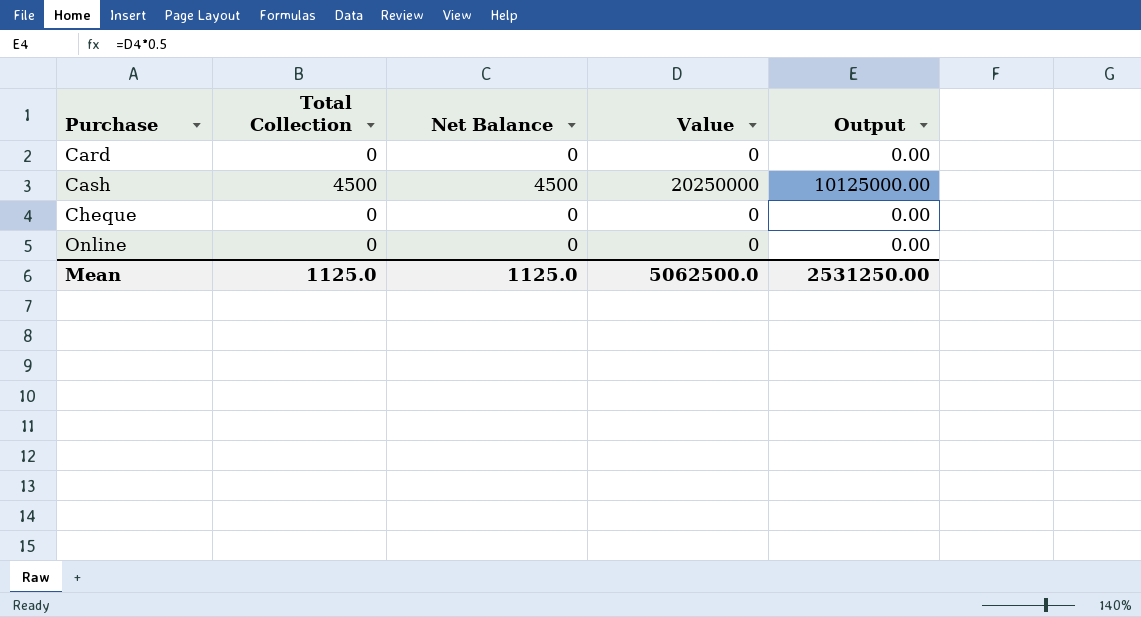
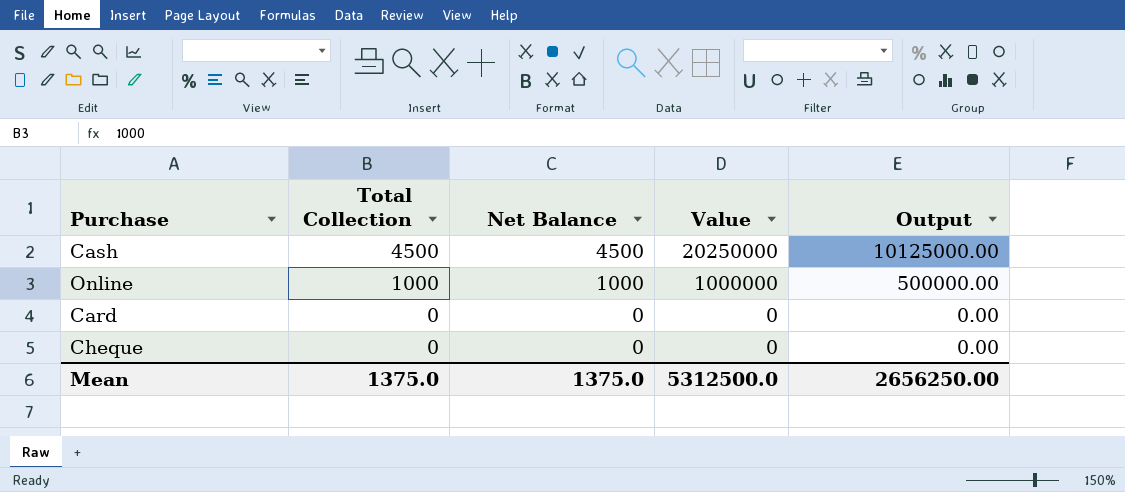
row order: Purchase ascending -> Total Collection descending
Online | Total Collection: 0 -> 1000
Online | Net Balance: 0 -> 1000
Online | Value: 0 -> 1000000
Online | Output: 0.00 -> 500000.00
Mean | Total Collection: 1125.0 -> 1375.0
Mean | Net Balance: 1125.0 -> 1375.0
Mean | Value: 5062500.0 -> 5312500.0
Mean | Output: 2531250.00 -> 2656250.00

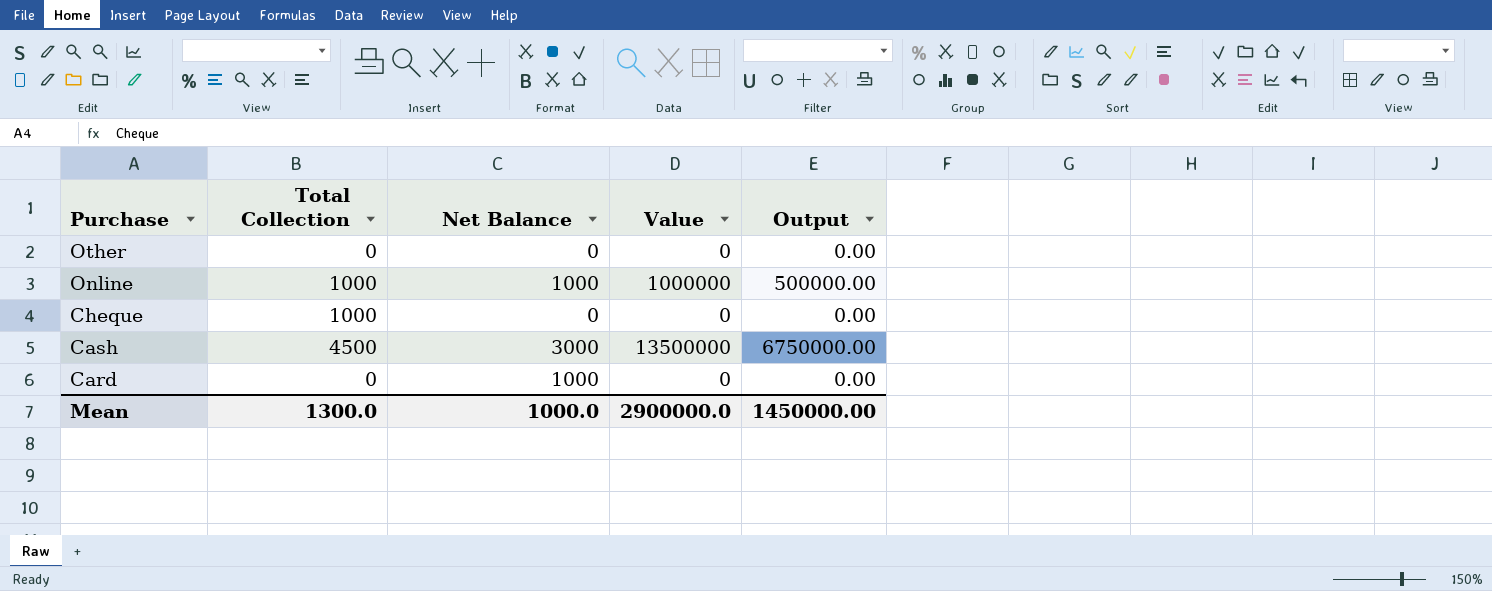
row order: Total Collection descending -> Purchase descending
row Other: none -> 0 | 0 | 0 | 0.00
Cheque | Total Collection: 0 -> 1000
Cash | Net Balance: 4500 -> 3000
Cash | Value: 20250000 -> 13500000
Cash | Output: 10125000.00 -> 6750000.00
Card | Net Balance: 0 -> 1000
Mean | Total Collection: 1375.0 -> 1300.0
Mean | Net Balance: 1375.0 -> 1000.0
Mean | Value: 5312500.0 -> 2900000.0
Mean | Output: 2656250.00 -> 1450000.00

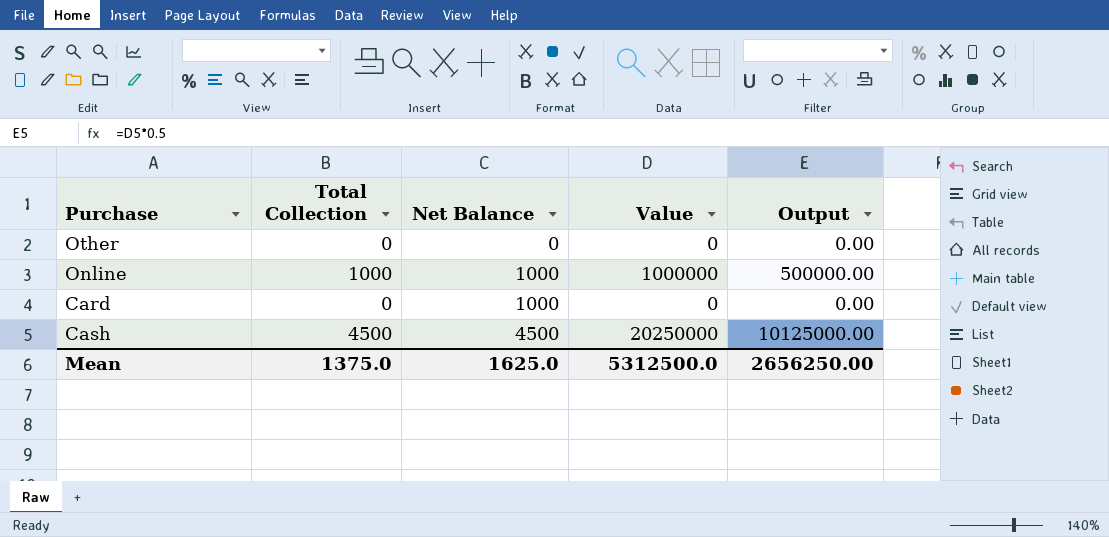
row order: Purchase descending -> Net Balance ascending
row Cheque: 1000 | 0 | 0 | 0.00 -> none
Cash | Net Balance: 3000 -> 4500
Cash | Value: 13500000 -> 20250000
Cash | Output: 6750000.00 -> 10125000.00
Mean | Total Collection: 1300.0 -> 1375.0
Mean | Net Balance: 1000.0 -> 1625.0
Mean | Value: 2900000.0 -> 5312500.0
Mean | Output: 1450000.00 -> 2656250.00

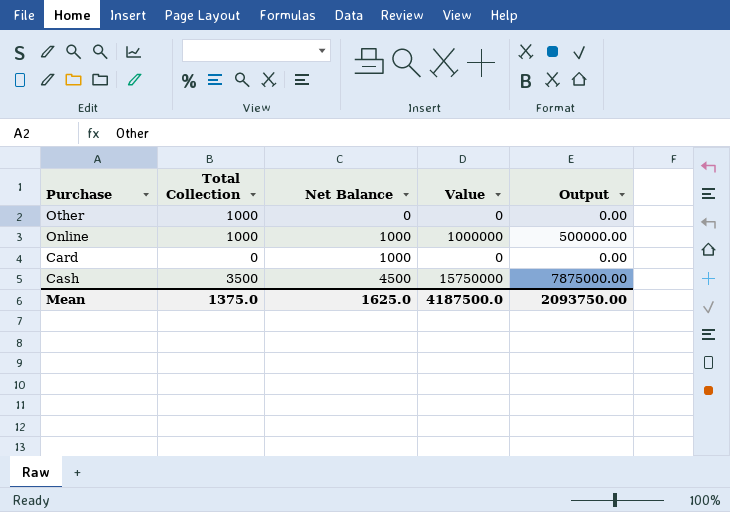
Other | Total Collection: 0 -> 1000
Cash | Total Collection: 4500 -> 3500
Cash | Value: 20250000 -> 15750000
Cash | Output: 10125000.00 -> 7875000.00
Mean | Value: 5312500.0 -> 4187500.0
Mean | Output: 2656250.00 -> 2093750.00

